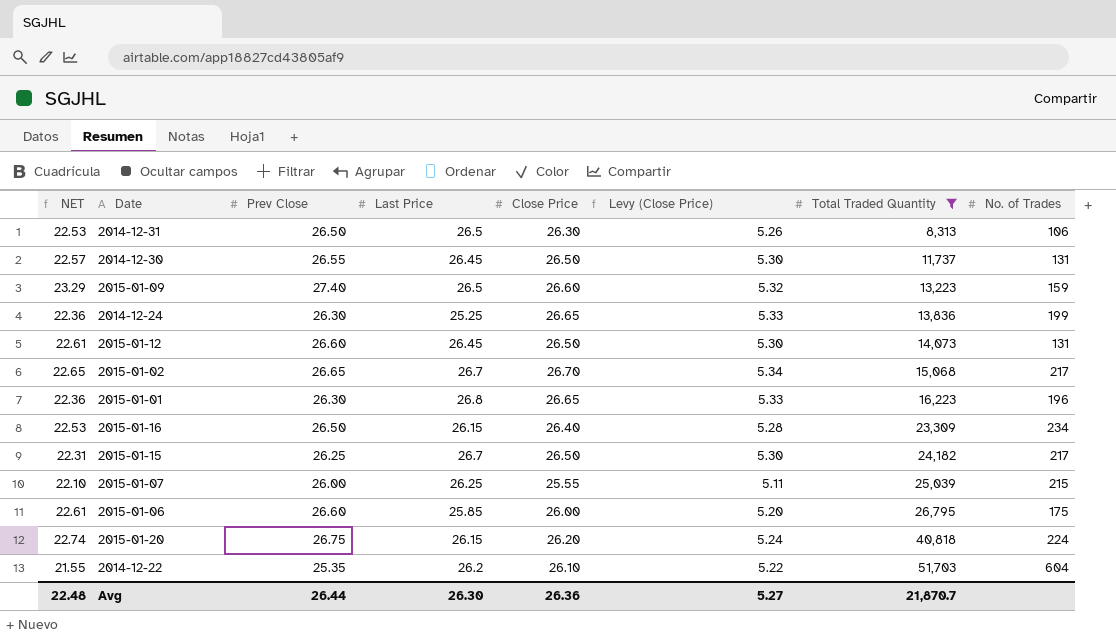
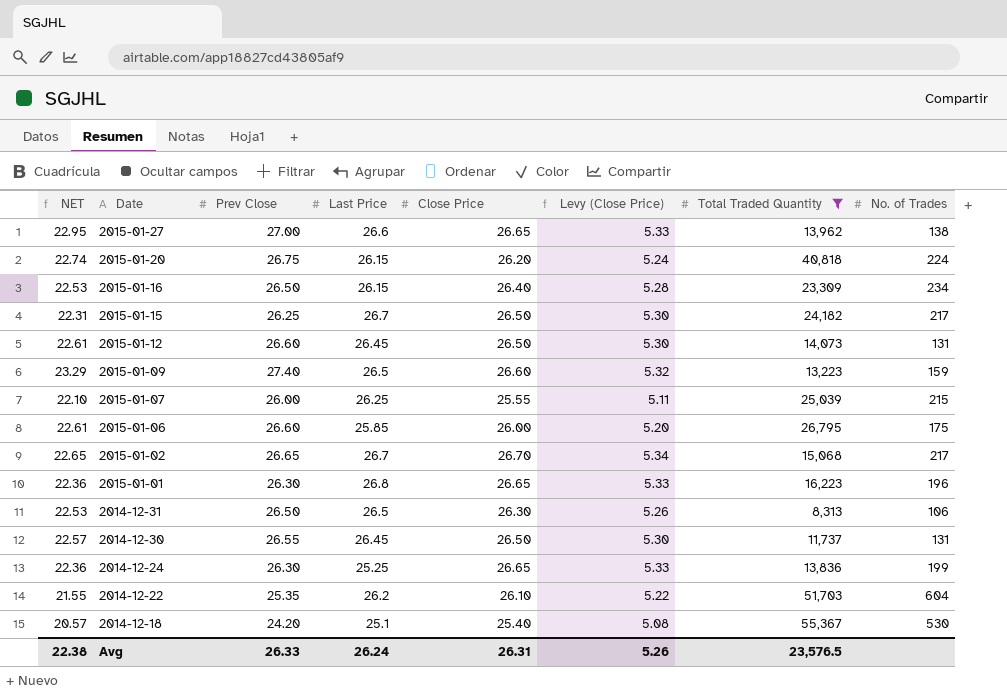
row order: Total Traded Quantity ascending -> Date descending
row 2015-01-27: none -> 22.95 | 27.00 | 26.6 | 26.65 | 5.33 | 13,962 | 138
row 2014-12-18: none -> 20.57 | 24.20 | 25.1 | 25.40 | 5.08 | 55,367 | 530
Avg | NET: 22.48 -> 22.38
Avg | Prev Close: 26.44 -> 26.33
Avg | Last Price: 26.30 -> 26.24
Avg | Close Price: 26.36 -> 26.31
Avg | Levy (Close Price): 5.27 -> 5.26
Avg | Total Traded Quantity: 21,870.7 -> 23,576.5

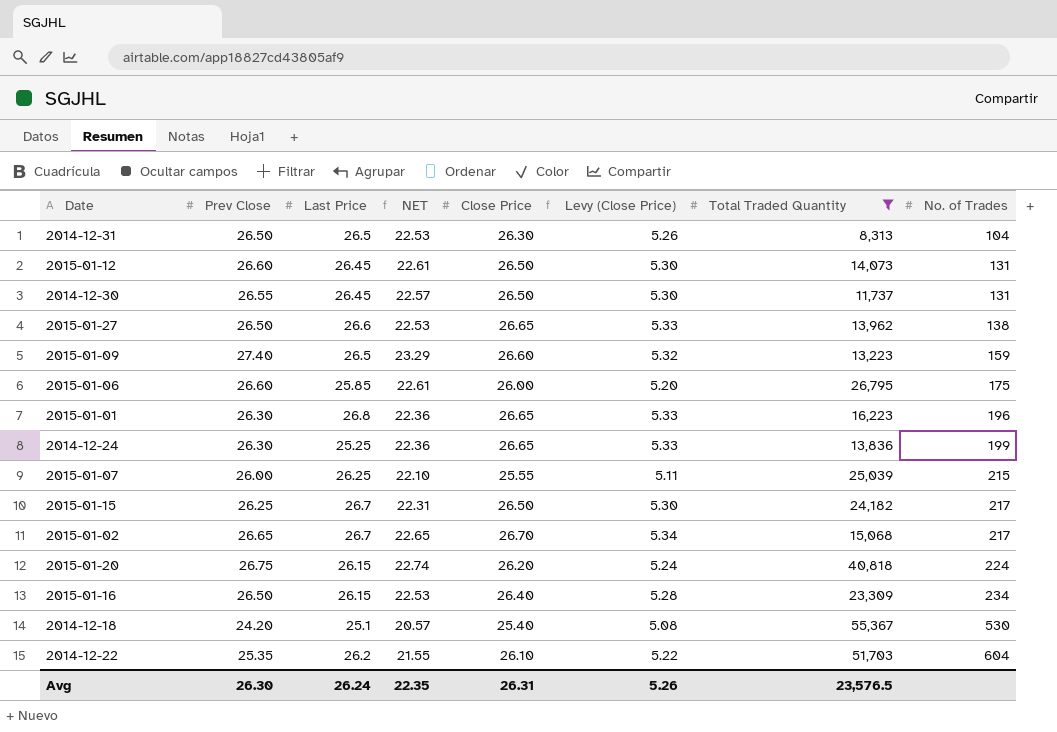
row order: Date descending -> No. of Trades ascending
column NET | position: 1 -> 4
2014-12-31 | No. of Trades: 106 -> 104
2015-01-27 | Prev Close: 27.00 -> 26.50
2015-01-27 | NET: 22.95 -> 22.53
Avg | Prev Close: 26.33 -> 26.30
Avg | NET: 22.38 -> 22.35

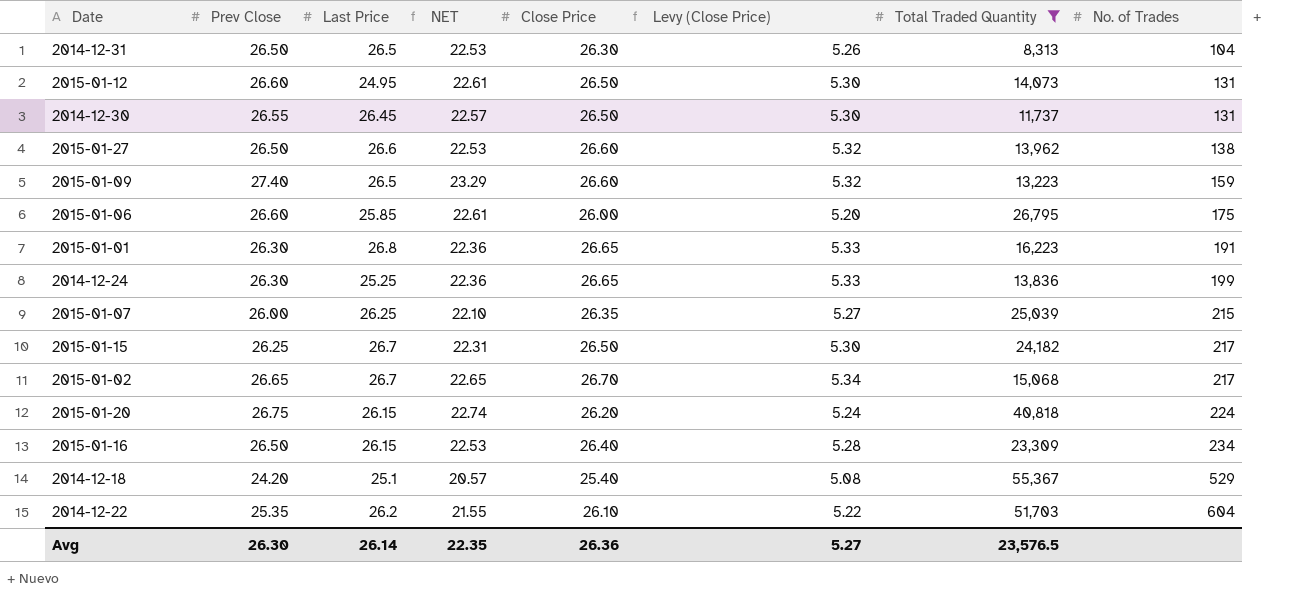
2015-01-12 | Last Price: 26.45 -> 24.95
2015-01-27 | Close Price: 26.65 -> 26.60
2015-01-27 | Levy (Close Price): 5.33 -> 5.32
2015-01-01 | No. of Trades: 196 -> 191
2015-01-07 | Close Price: 25.55 -> 26.35
2015-01-07 | Levy (Close Price): 5.11 -> 5.27
2014-12-18 | No. of Trades: 530 -> 529
Avg | Last Price: 26.24 -> 26.14
Avg | Close Price: 26.31 -> 26.36
Avg | Levy (Close Price): 5.26 -> 5.27

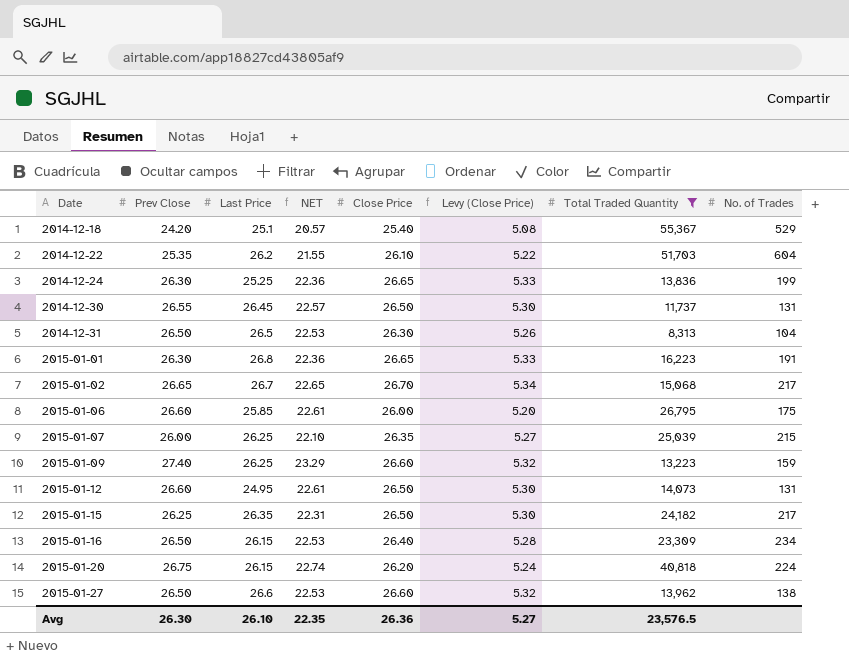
row order: No. of Trades ascending -> Date ascending
2015-01-09 | Last Price: 26.5 -> 26.25
2015-01-15 | Last Price: 26.7 -> 26.35
Avg | Last Price: 26.14 -> 26.10

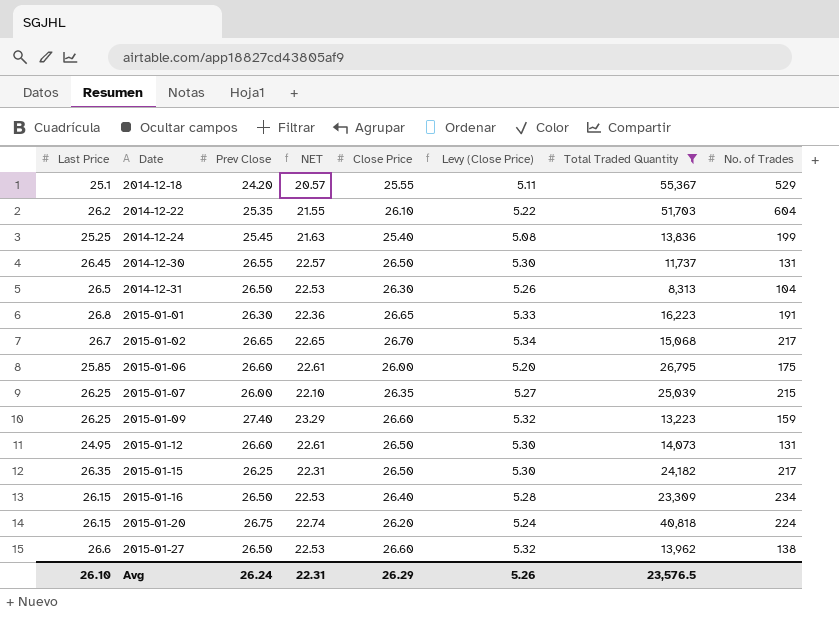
column Last Price | position: 3 -> 1
2014-12-18 | Close Price: 25.40 -> 25.55
2014-12-18 | Levy (Close Price): 5.08 -> 5.11
2014-12-24 | Prev Close: 26.30 -> 25.45
2014-12-24 | NET: 22.36 -> 21.63
2014-12-24 | Close Price: 26.65 -> 25.40
2014-12-24 | Levy (Close Price): 5.33 -> 5.08
Avg | Prev Close: 26.30 -> 26.24
Avg | NET: 22.35 -> 22.31
Avg | Close Price: 26.36 -> 26.29
Avg | Levy (Close Price): 5.27 -> 5.26

